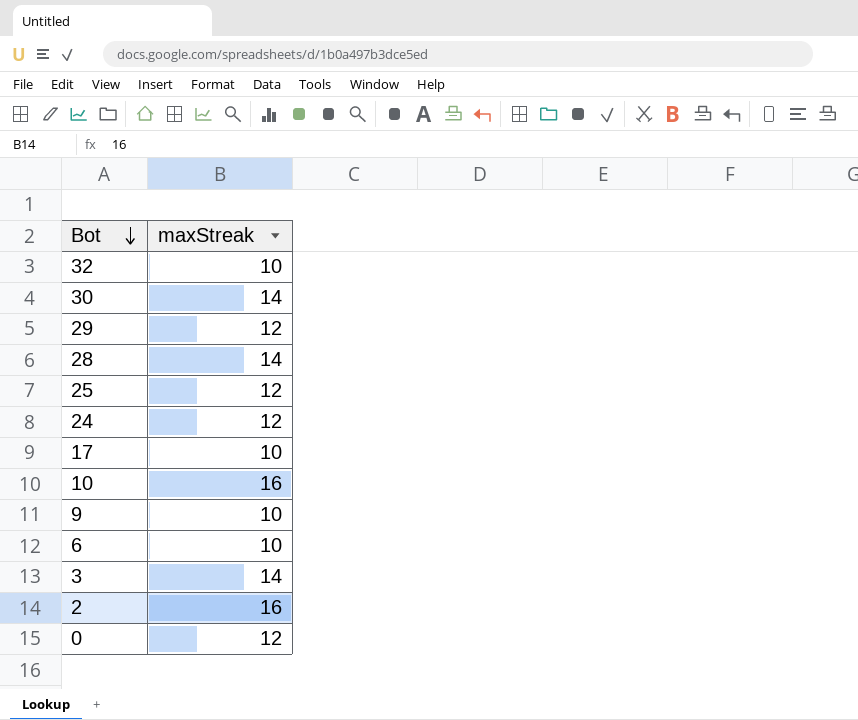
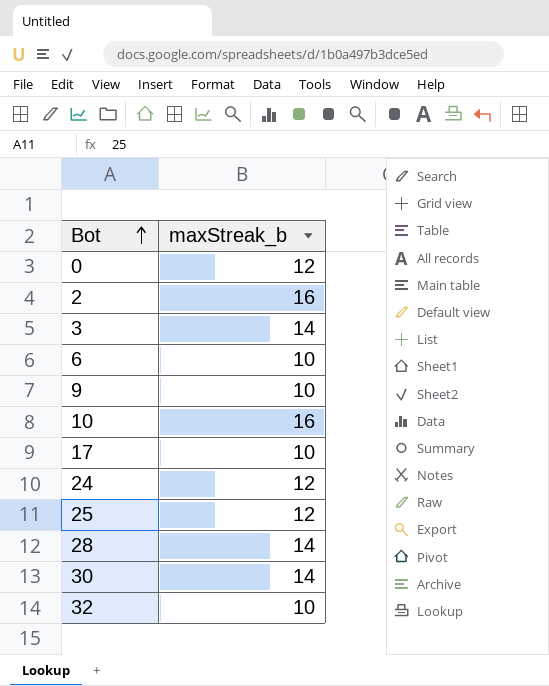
row order: Bot descending -> Bot ascending
column name: maxStreak -> maxStreak_b
row 29: 12 -> none

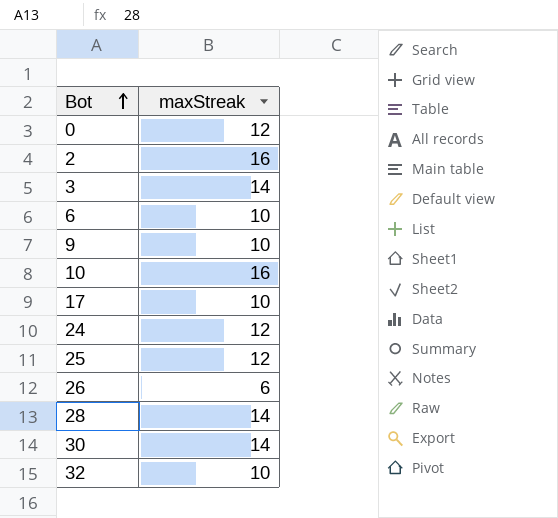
column name: maxStreak_b -> maxStreak
row 26: none -> 6

